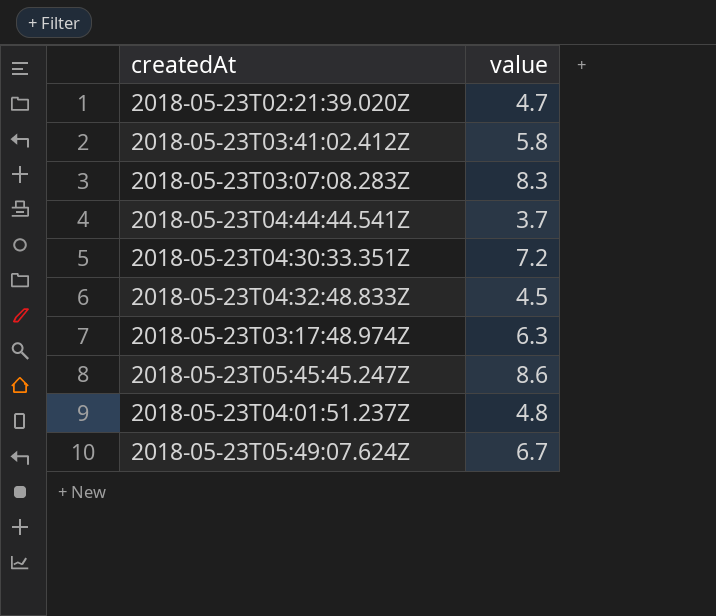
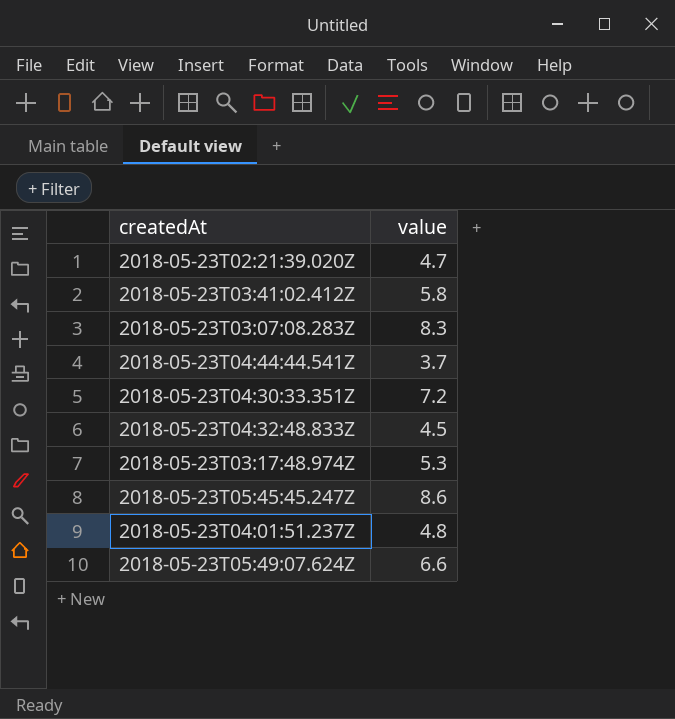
2018-05-23T03:17:48.974Z | value: 6.3 -> 5.3
2018-05-23T05:49:07.624Z | value: 6.7 -> 6.6

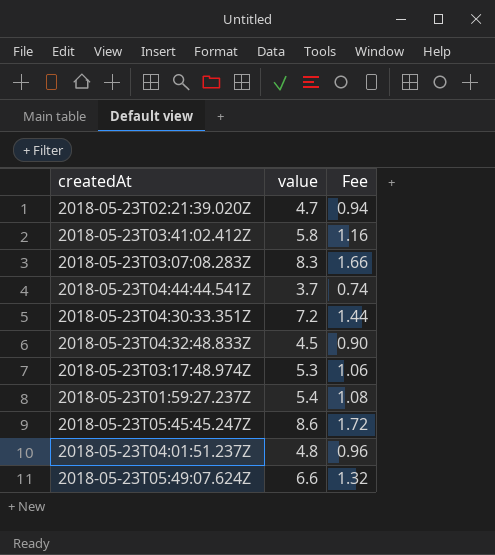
column Fee | formula: none -> [value] * 0.2
row 2018-05-23T01:59:27.237Z: none -> 5.4 | 1.08

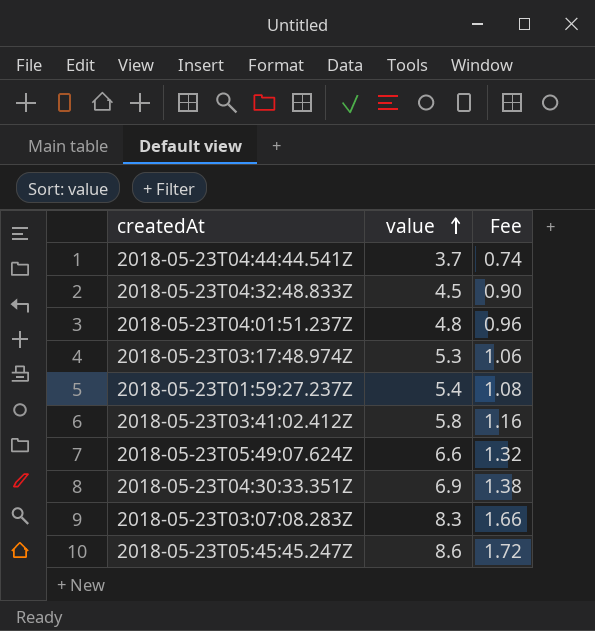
row order: none -> value ascending
row 2018-05-23T02:21:39.020Z: 4.7 | 0.94 -> none
2018-05-23T04:30:33.351Z | value: 7.2 -> 6.9
2018-05-23T04:30:33.351Z | Fee: 1.44 -> 1.38

